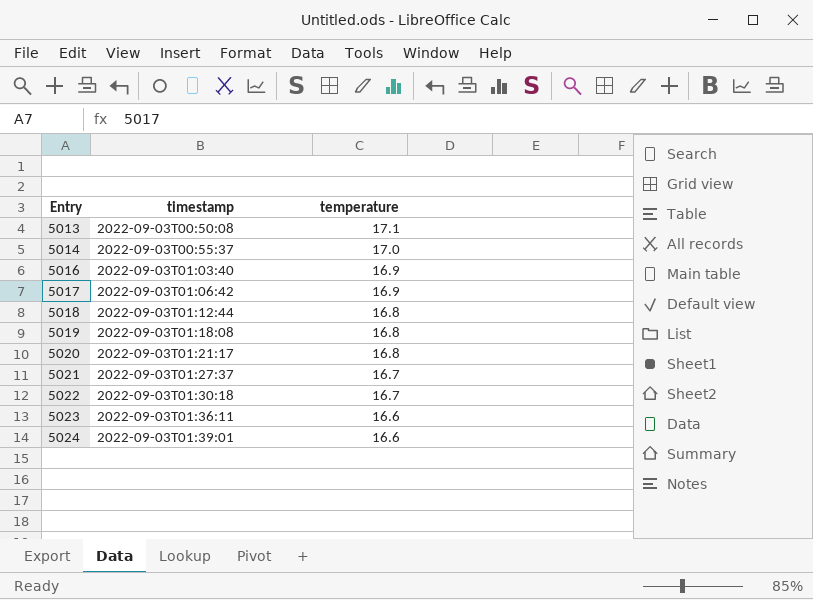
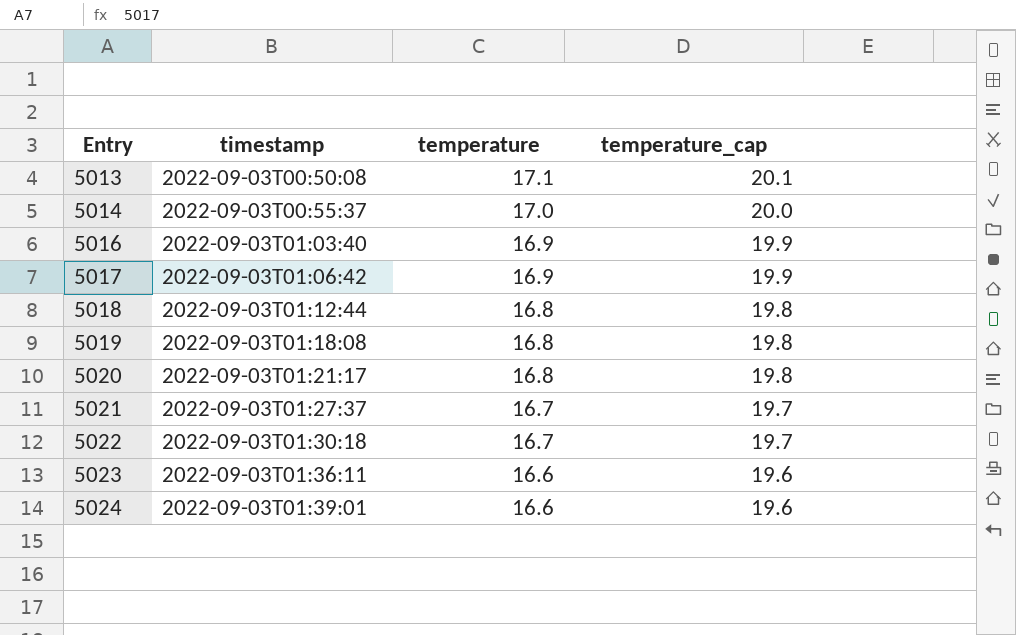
column temperature_cap | formula: none -> [temperature] + 3

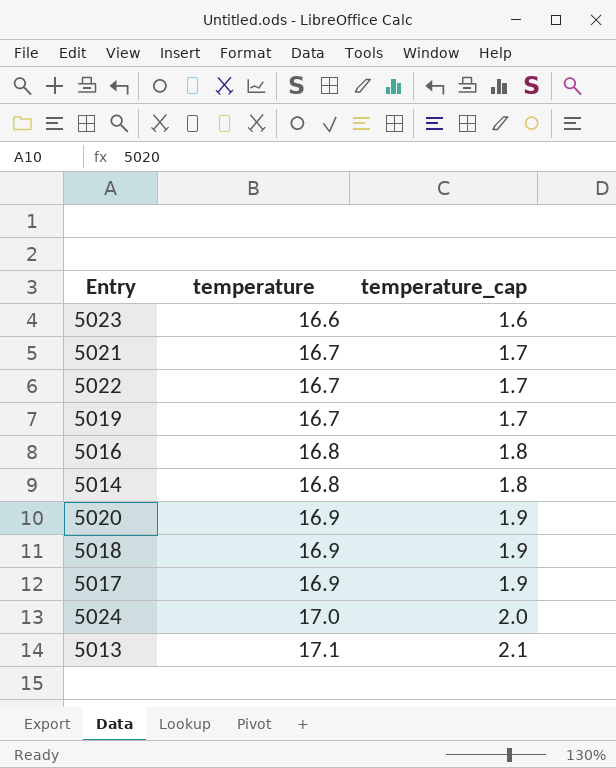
row order: Entry ascending -> temperature ascending
column timestamp | position: 2 -> none
column temperature_cap | formula: [temperature] + 3 -> [temperature] - 15
5019 | temperature: 16.8 -> 16.7
5016 | temperature: 16.9 -> 16.8
5014 | temperature: 17.0 -> 16.8
5020 | temperature: 16.8 -> 16.9
5018 | temperature: 16.8 -> 16.9
5024 | temperature: 16.6 -> 17.0

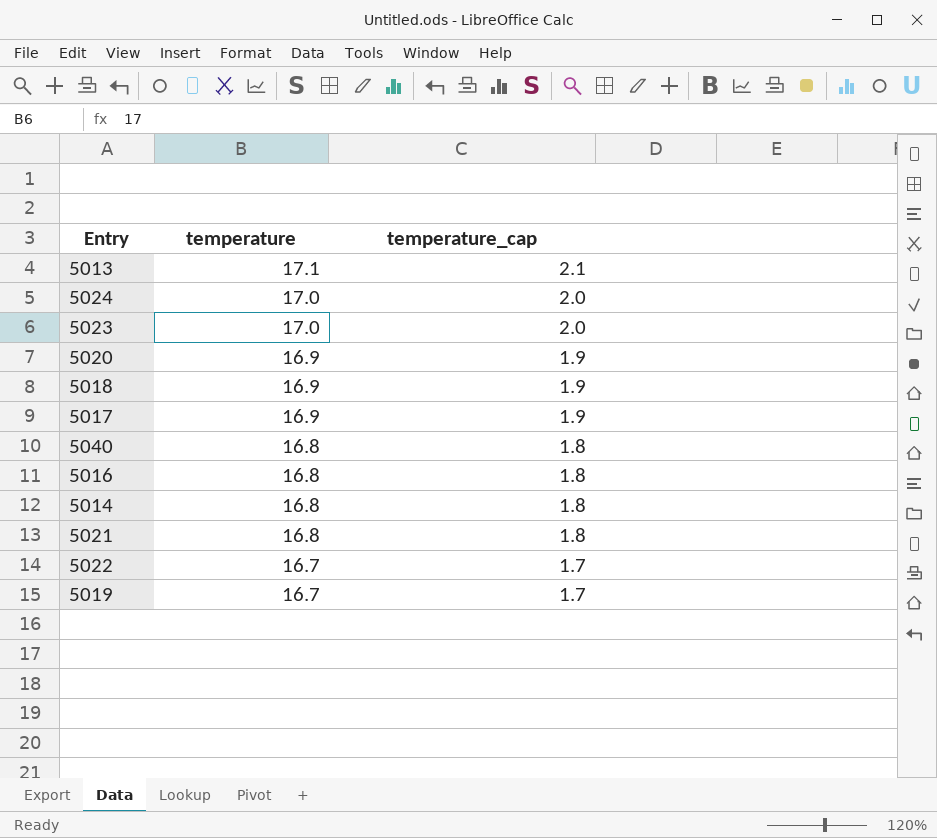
row order: temperature ascending -> temperature descending
5023 | temperature: 16.6 -> 17.0
5023 | temperature_cap: 1.6 -> 2.0
row 5040: none -> 16.8 | 1.8
5021 | temperature: 16.7 -> 16.8
5021 | temperature_cap: 1.7 -> 1.8

